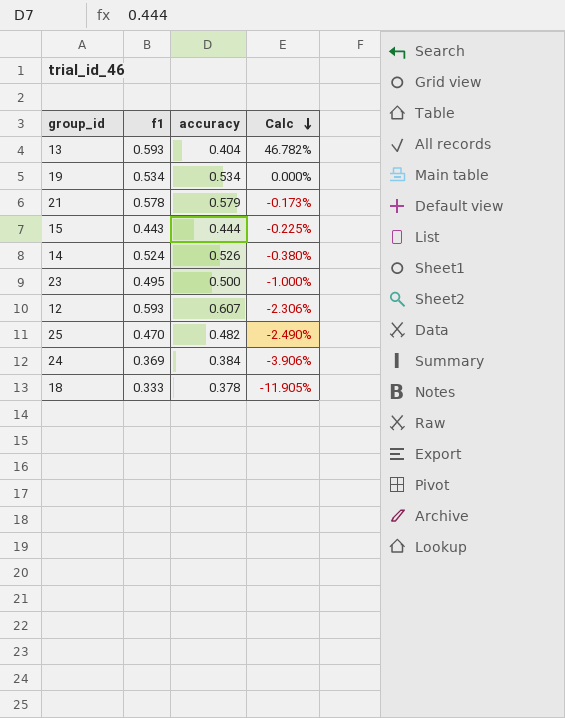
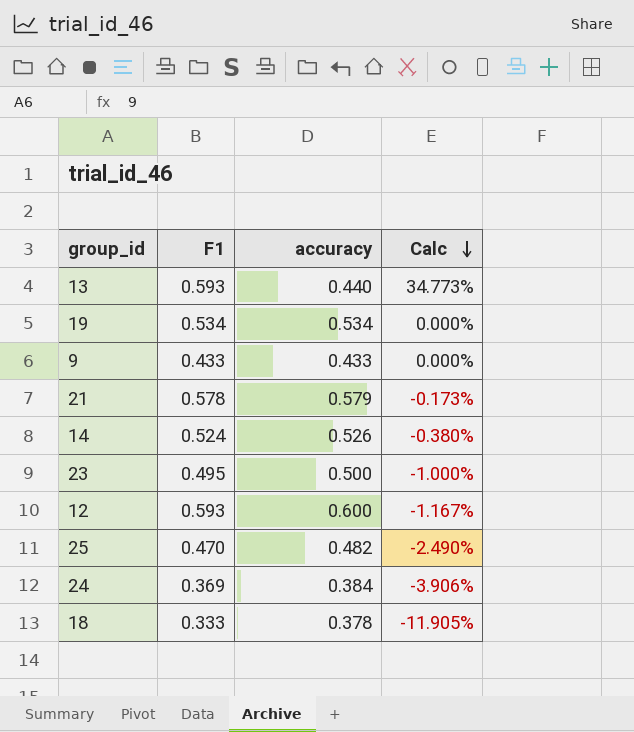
column name: f1 -> F1
row 15: 0.443 | 0.444 | -0.225% -> none
13 | accuracy: 0.404 -> 0.440
13 | Calc: 46.782% -> 34.773%
row 9: none -> 0.433 | 0.433 | 0.000%
12 | accuracy: 0.607 -> 0.600
12 | Calc: -2.306% -> -1.167%

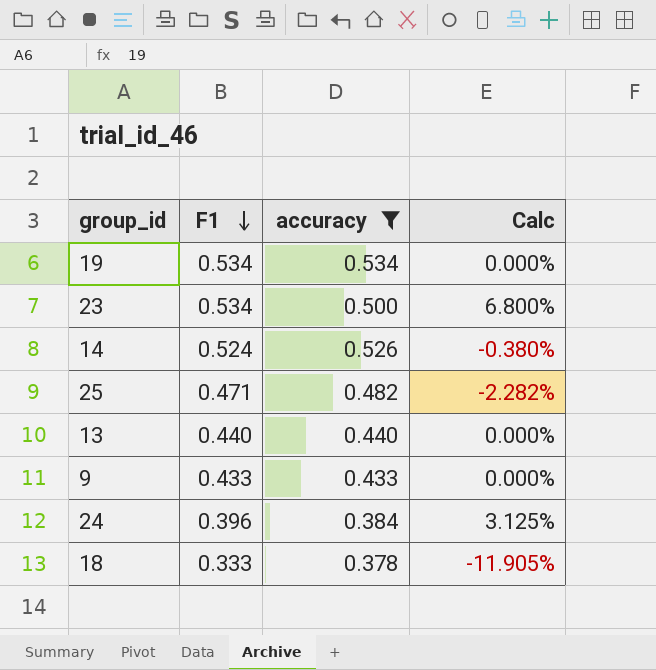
filter: none -> accuracy <= 0.534
row order: Calc descending -> F1 descending
23 | F1: 0.495 -> 0.534
23 | Calc: -1.000% -> 6.800%
25 | F1: 0.470 -> 0.471
25 | Calc: -2.490% -> -2.282%
13 | F1: 0.593 -> 0.440
13 | Calc: 34.773% -> 0.000%
24 | F1: 0.369 -> 0.396
24 | Calc: -3.906% -> 3.125%

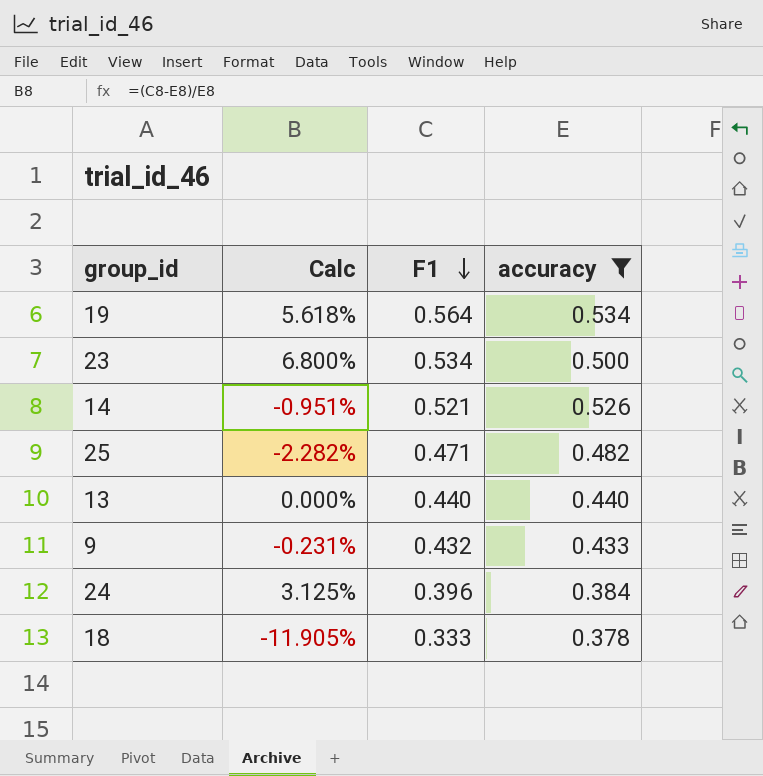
column Calc | position: 4 -> 2
19 | Calc: 0.000% -> 5.618%
19 | F1: 0.534 -> 0.564
14 | Calc: -0.380% -> -0.951%
14 | F1: 0.524 -> 0.521
9 | Calc: 0.000% -> -0.231%
9 | F1: 0.433 -> 0.432

